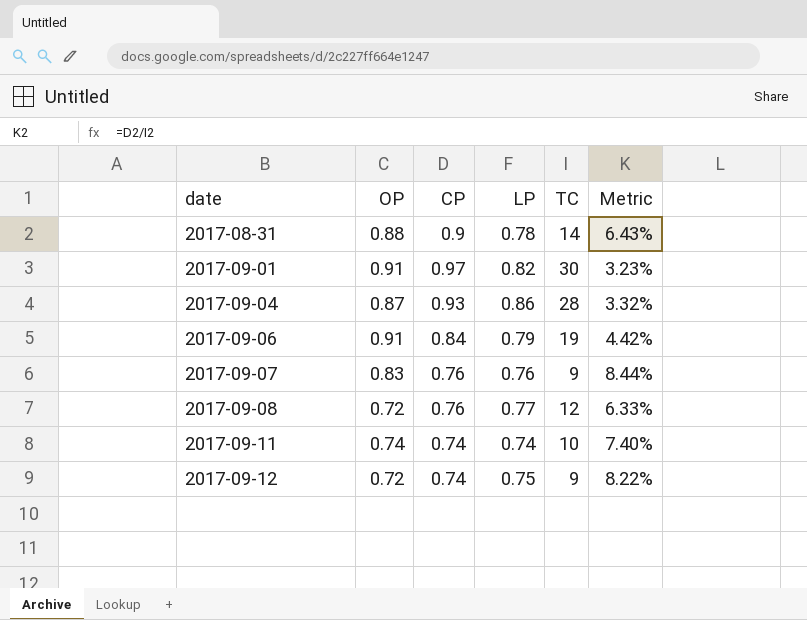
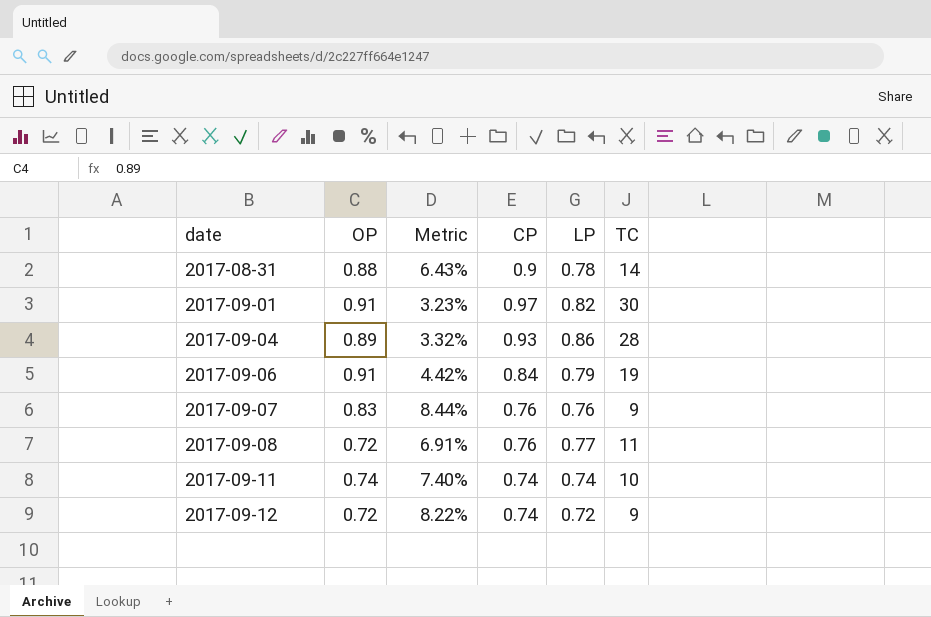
column Metric | position: 6 -> 3
2017-09-04 | OP: 0.87 -> 0.89
2017-09-08 | Metric: 6.33% -> 6.91%
2017-09-08 | TC: 12 -> 11
2017-09-12 | LP: 0.75 -> 0.72

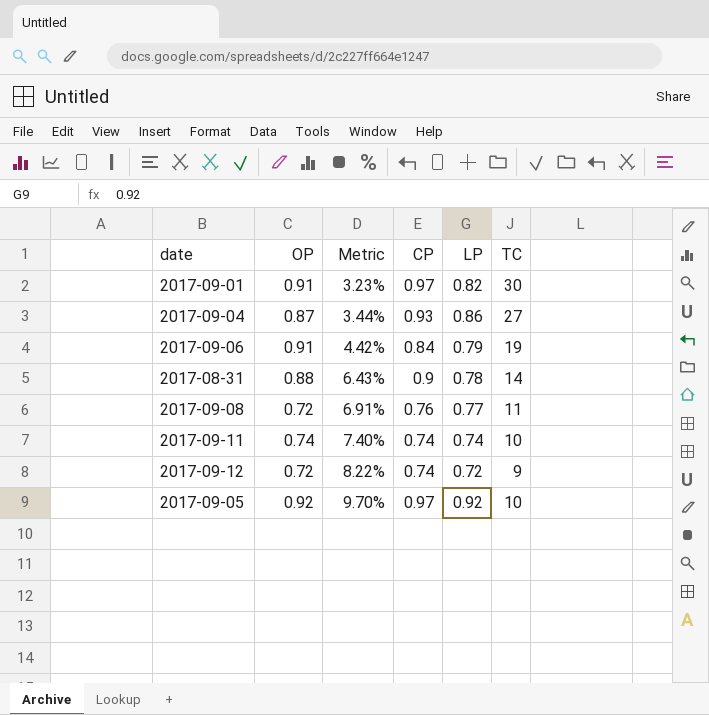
row order: date ascending -> Metric ascending
row 2017-09-07: 0.83 | 8.44% | 0.76 | 0.76 | 9 -> none
2017-09-04 | OP: 0.89 -> 0.87
2017-09-04 | Metric: 3.32% -> 3.44%
2017-09-04 | TC: 28 -> 27
row 2017-09-05: none -> 0.92 | 9.70% | 0.97 | 0.92 | 10

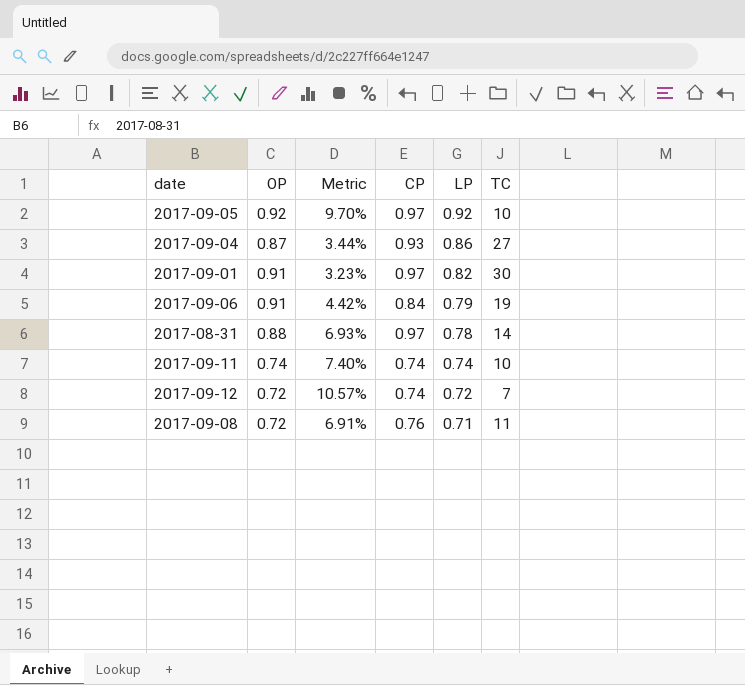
row order: Metric ascending -> LP descending
2017-08-31 | Metric: 6.43% -> 6.93%
2017-08-31 | CP: 0.9 -> 0.97
2017-09-12 | Metric: 8.22% -> 10.57%
2017-09-12 | TC: 9 -> 7
2017-09-08 | LP: 0.77 -> 0.71

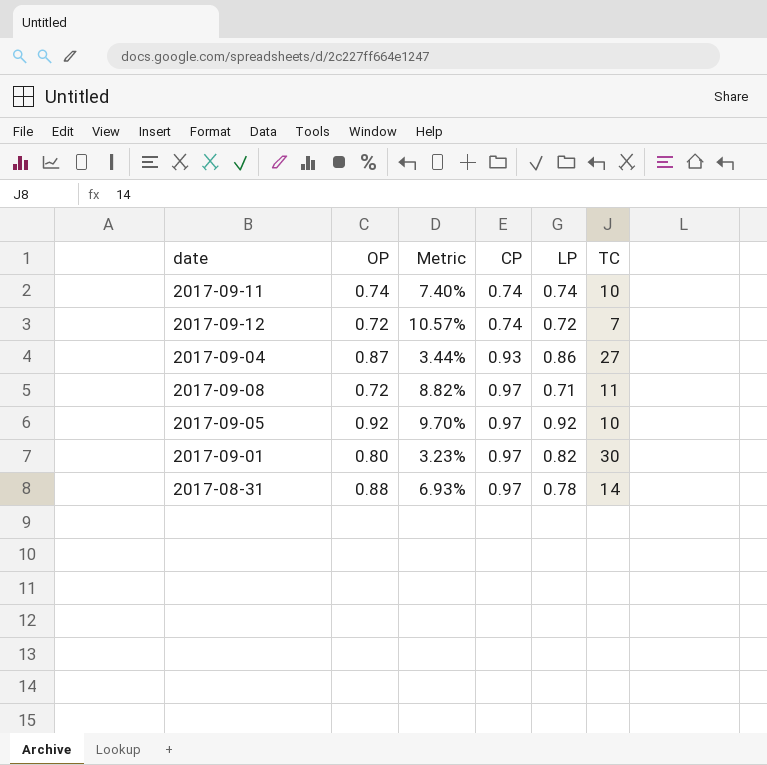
row order: LP descending -> CP ascending
row 2017-09-06: 0.91 | 4.42% | 0.84 | 0.79 | 19 -> none
2017-09-08 | Metric: 6.91% -> 8.82%
2017-09-08 | CP: 0.76 -> 0.97
2017-09-01 | OP: 0.91 -> 0.80

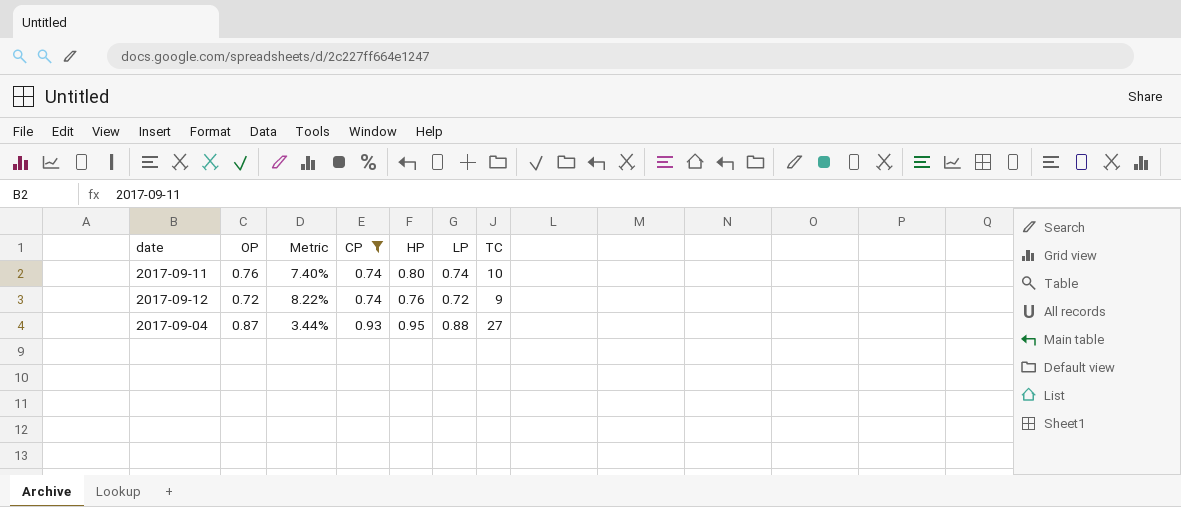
filter: none -> CP != 0.97
column HP | position: none -> 5
2017-09-11 | OP: 0.74 -> 0.76
2017-09-12 | Metric: 10.57% -> 8.22%
2017-09-12 | TC: 7 -> 9
2017-09-04 | LP: 0.86 -> 0.88

